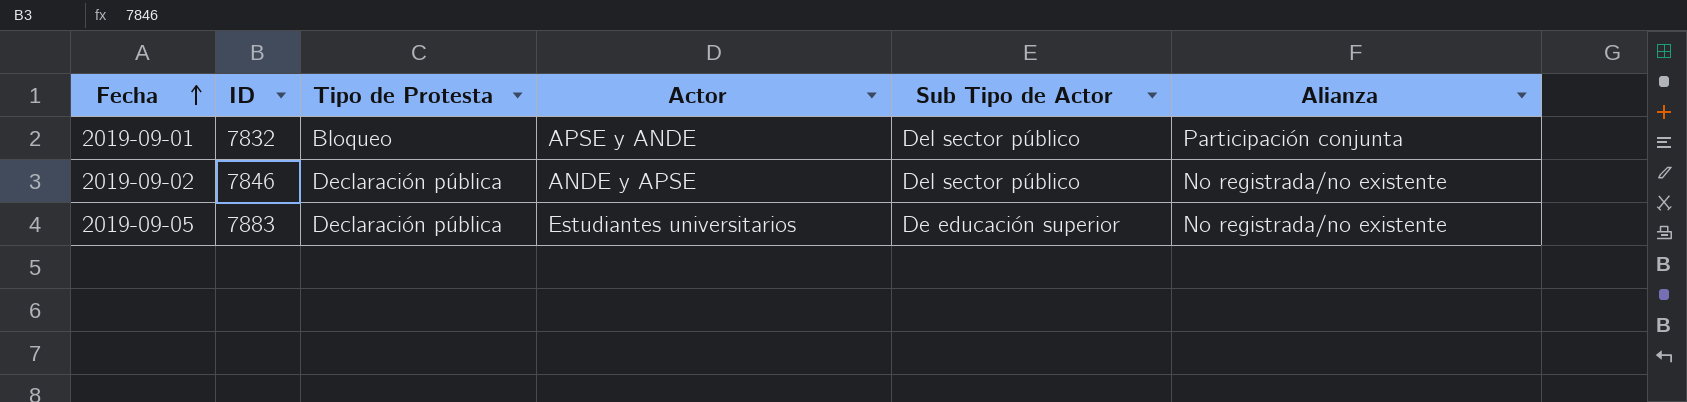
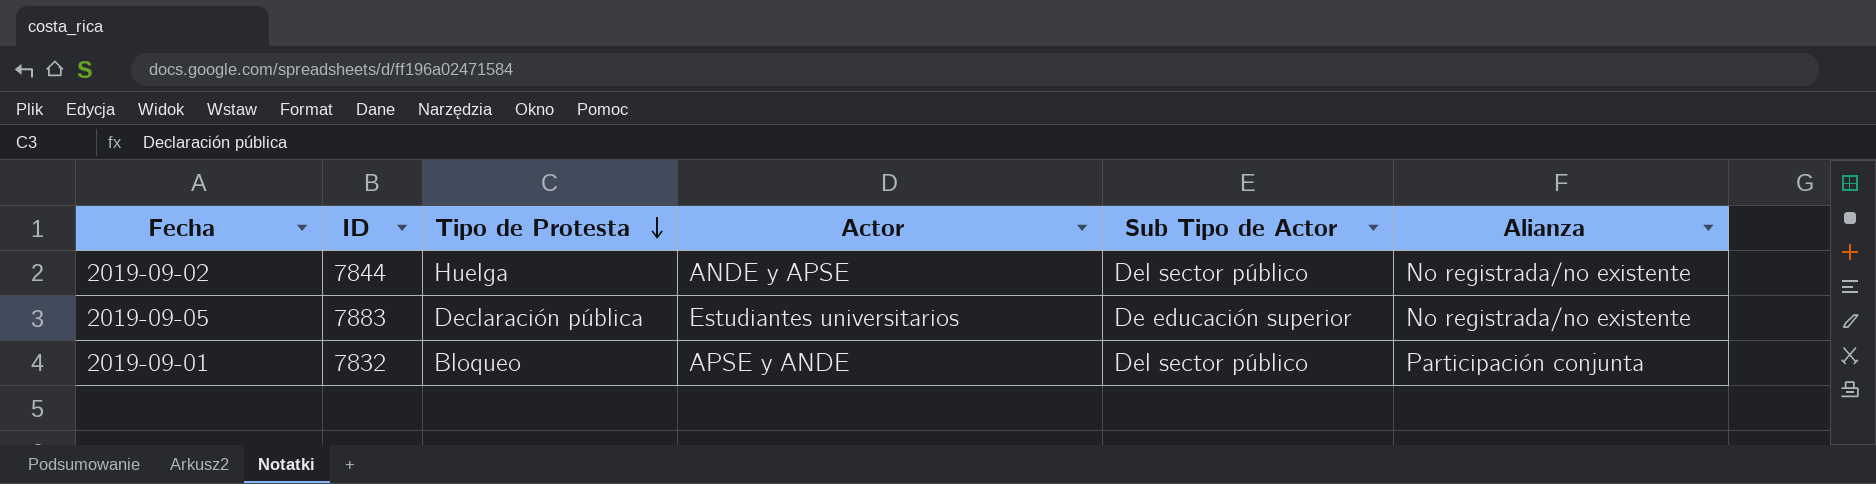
row order: Fecha ascending -> Tipo de Protesta descending
2019-09-02 | ID: 7846 -> 7844
2019-09-02 | Tipo de Protesta: Declaración pública -> Huelga

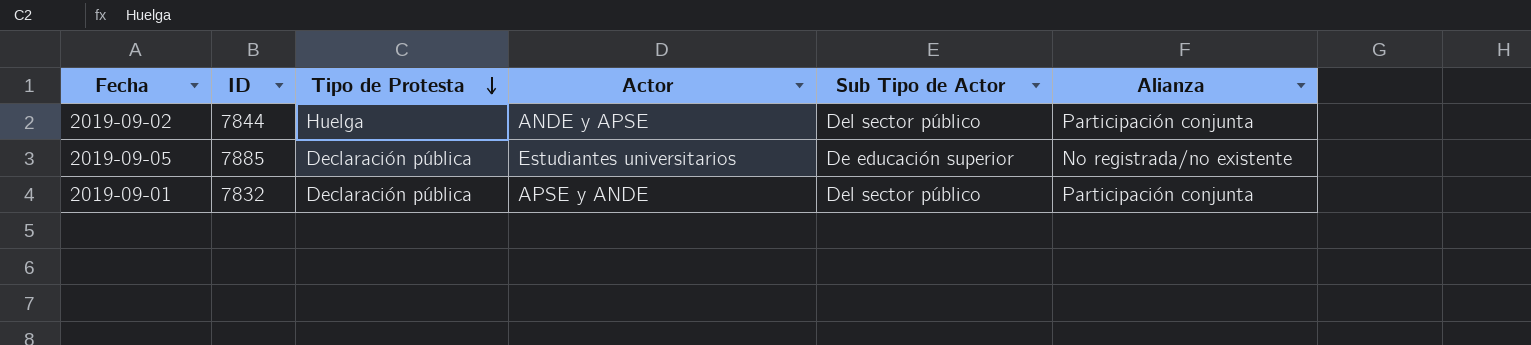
2019-09-02 | Alianza: No registrada/no existente -> Participación conjunta
2019-09-05 | ID: 7883 -> 7885
2019-09-01 | Tipo de Protesta: Bloqueo -> Declaración pública

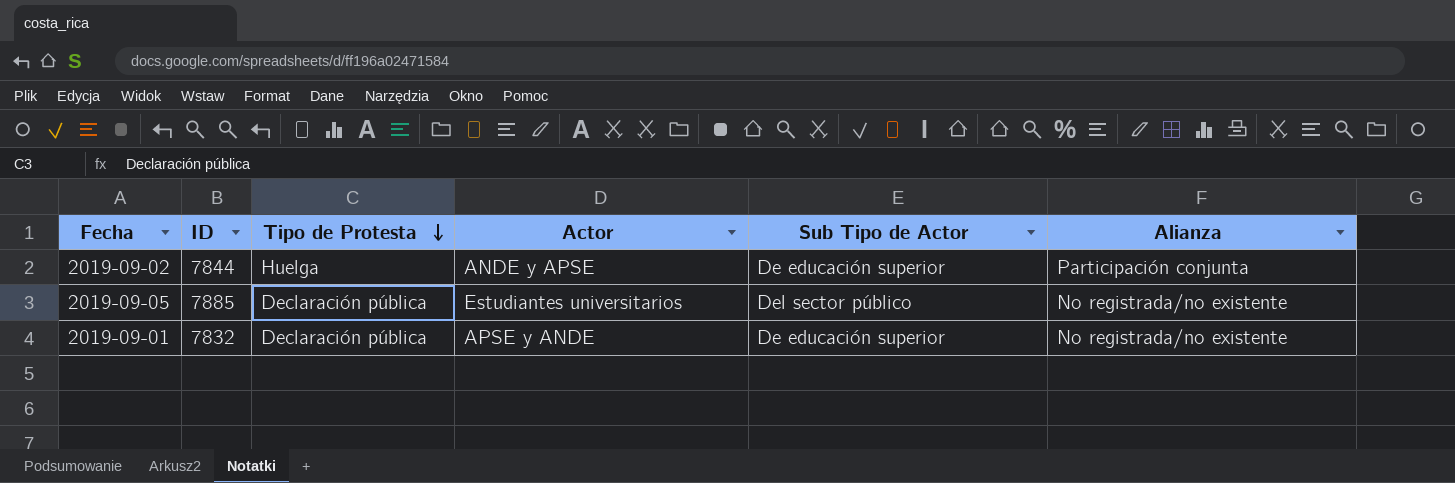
2019-09-02 | Sub Tipo de Actor: Del sector público -> De educación superior
2019-09-05 | Sub Tipo de Actor: De educación superior -> Del sector público
2019-09-01 | Sub Tipo de Actor: Del sector público -> De educación superior
2019-09-01 | Alianza: Participación conjunta -> No registrada/no existente

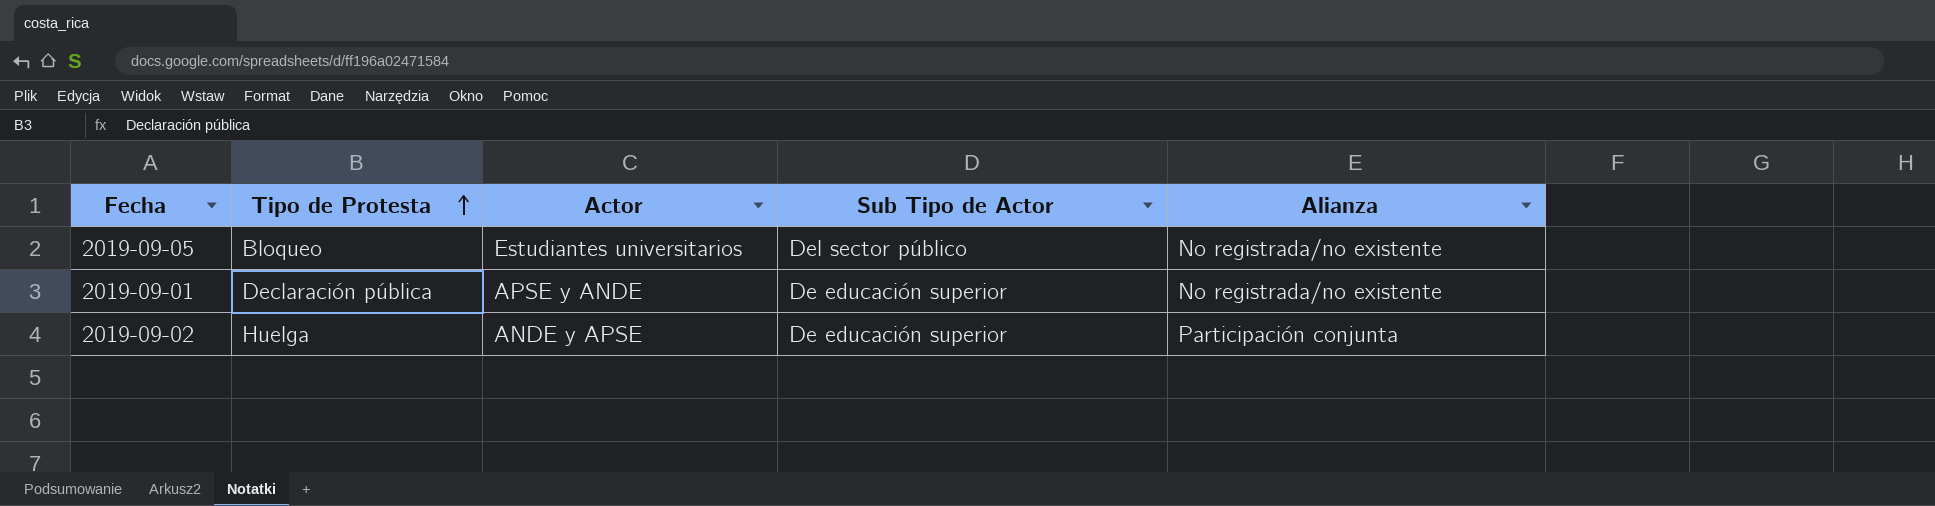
row order: Tipo de Protesta descending -> Tipo de Protesta ascending
column ID | position: 2 -> none
2019-09-05 | Tipo de Protesta: Declaración pública -> Bloqueo

